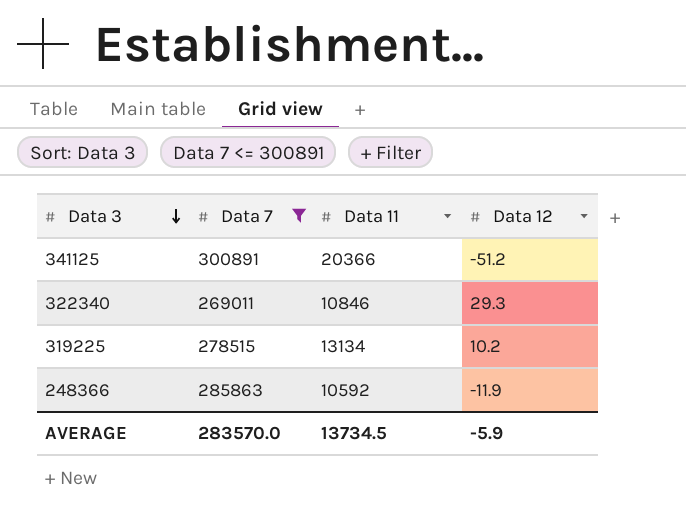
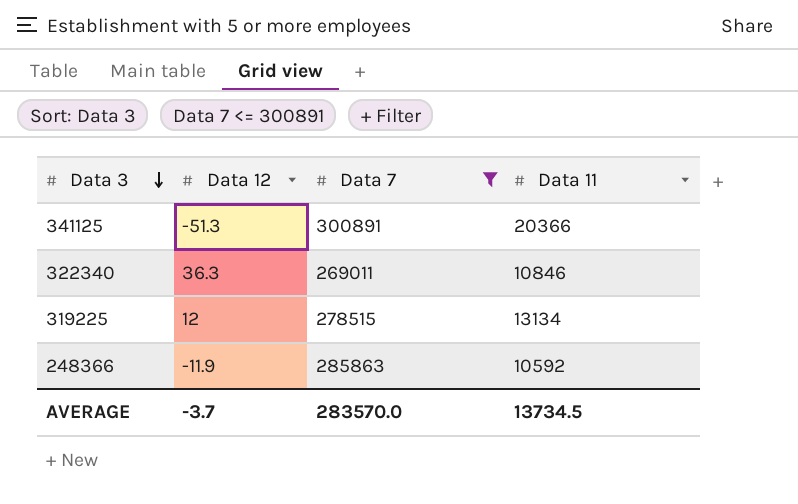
column Data 12 | position: 4 -> 2
341125 | Data 12: -51.2 -> -51.3
322340 | Data 12: 29.3 -> 36.3
319225 | Data 12: 10.2 -> 12
AVERAGE | Data 12: -5.9 -> -3.7

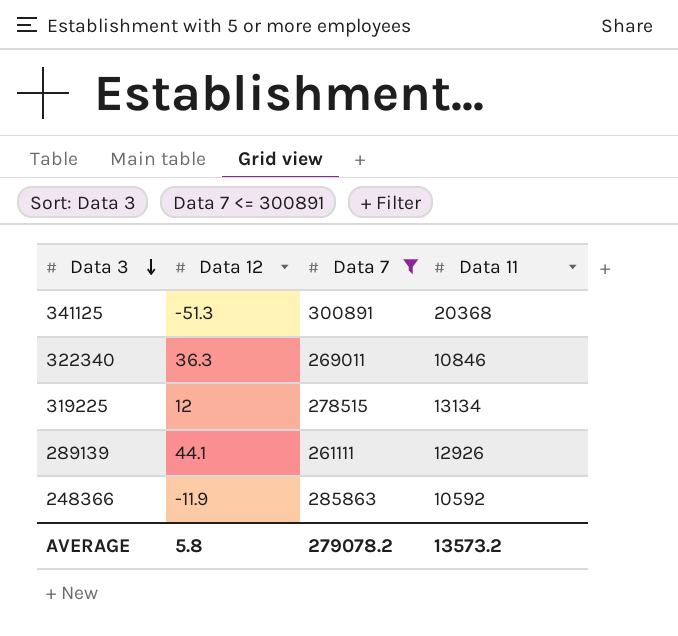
341125 | Data 11: 20366 -> 20368
row 289139: none -> 44.1 | 261111 | 12926
AVERAGE | Data 12: -3.7 -> 5.8
AVERAGE | Data 7: 283570.0 -> 279078.2
AVERAGE | Data 11: 13734.5 -> 13573.2

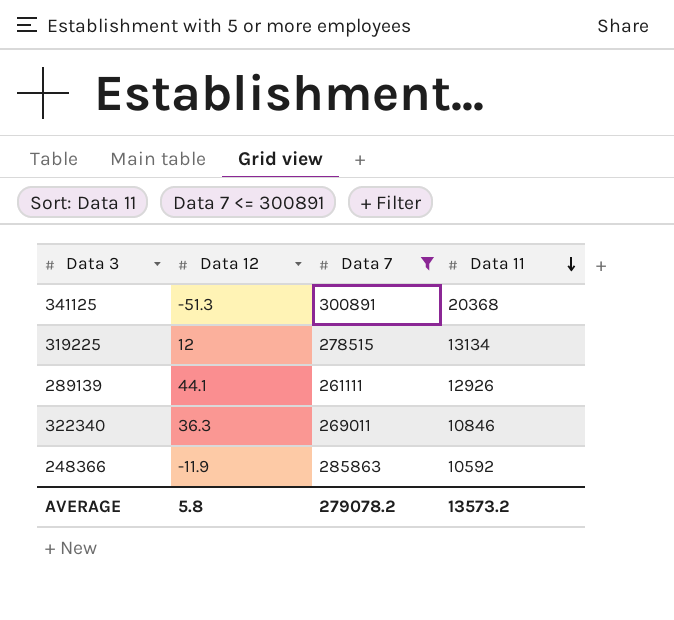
row order: Data 3 descending -> Data 11 descending

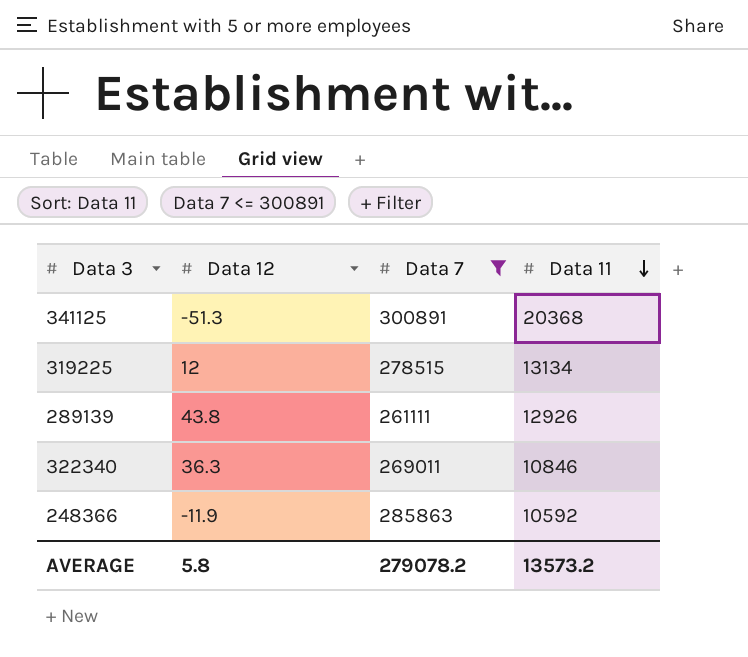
289139 | Data 12: 44.1 -> 43.8

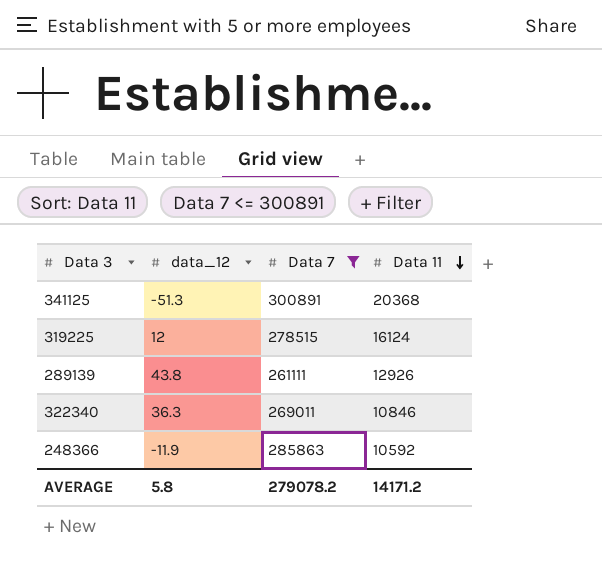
column name: Data 12 -> data_12
319225 | Data 11: 13134 -> 16124
AVERAGE | Data 11: 13573.2 -> 14171.2

